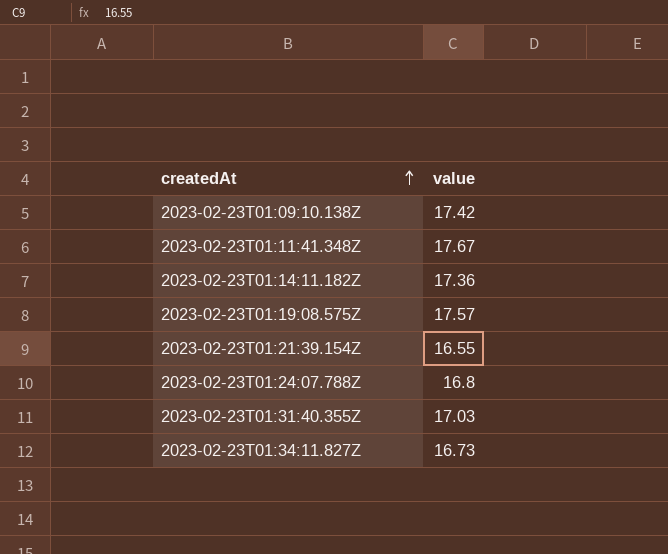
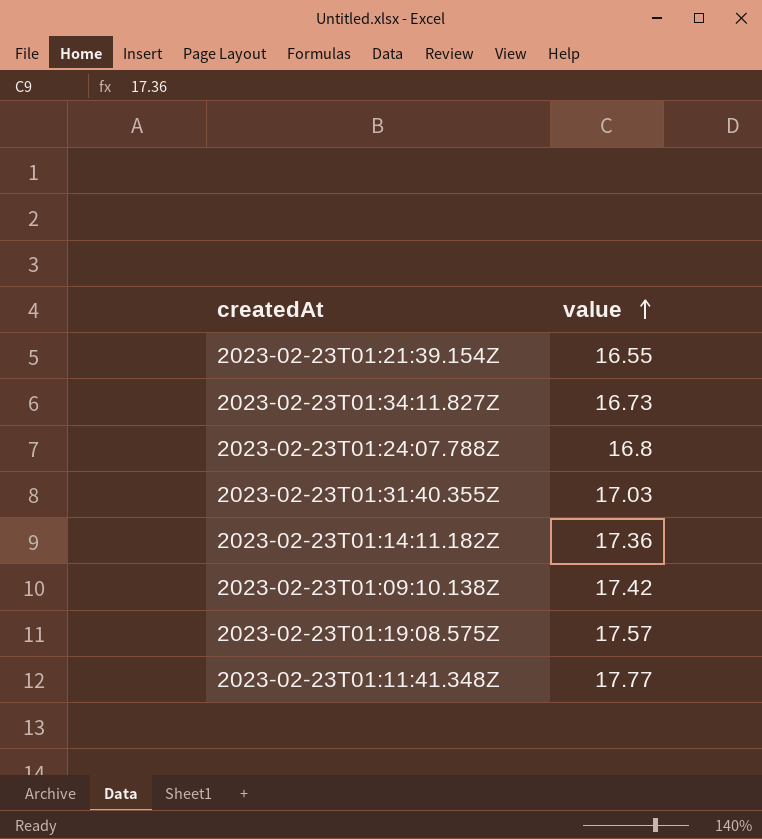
row order: createdAt ascending -> value ascending
2023-02-23T01:11:41.348Z | value: 17.67 -> 17.77

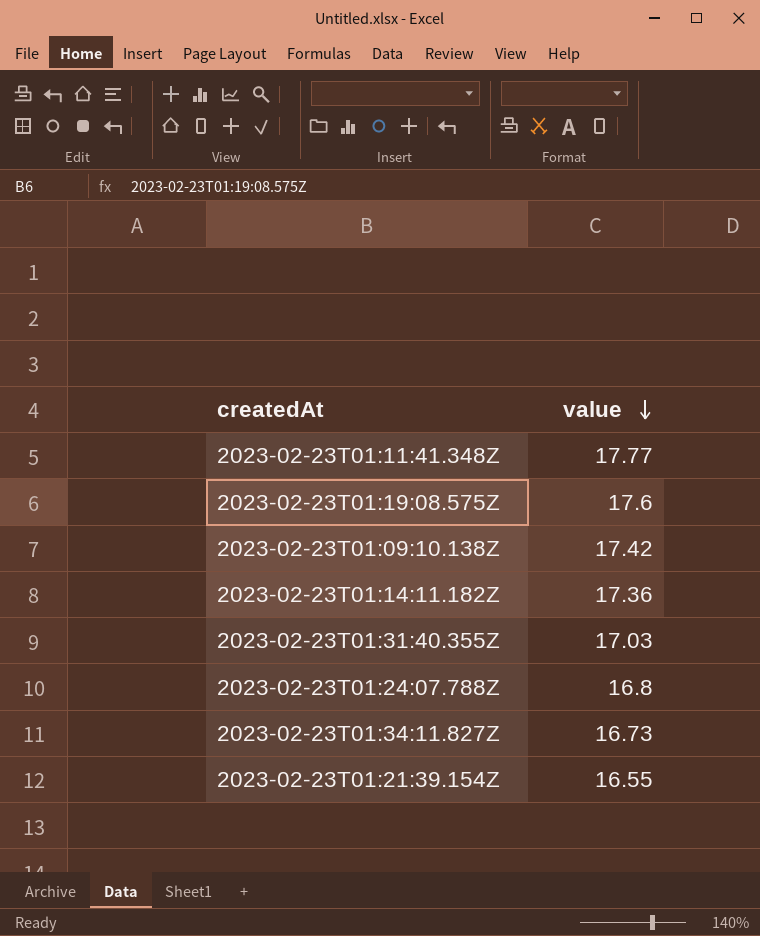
row order: value ascending -> value descending
2023-02-23T01:19:08.575Z | value: 17.57 -> 17.6

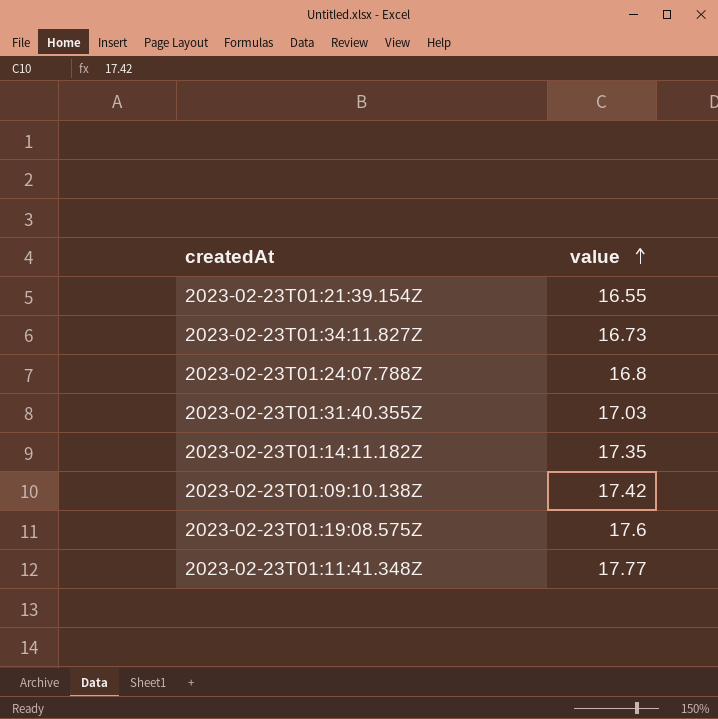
row order: value descending -> value ascending
2023-02-23T01:14:11.182Z | value: 17.36 -> 17.35

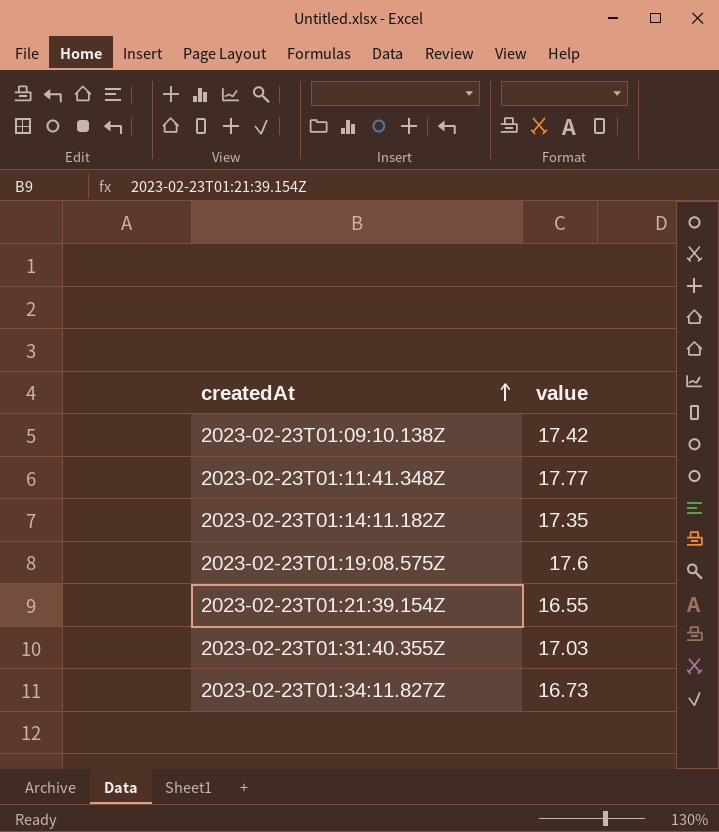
row order: value ascending -> createdAt ascending
row 2023-02-23T01:24:07.788Z: 16.8 -> none

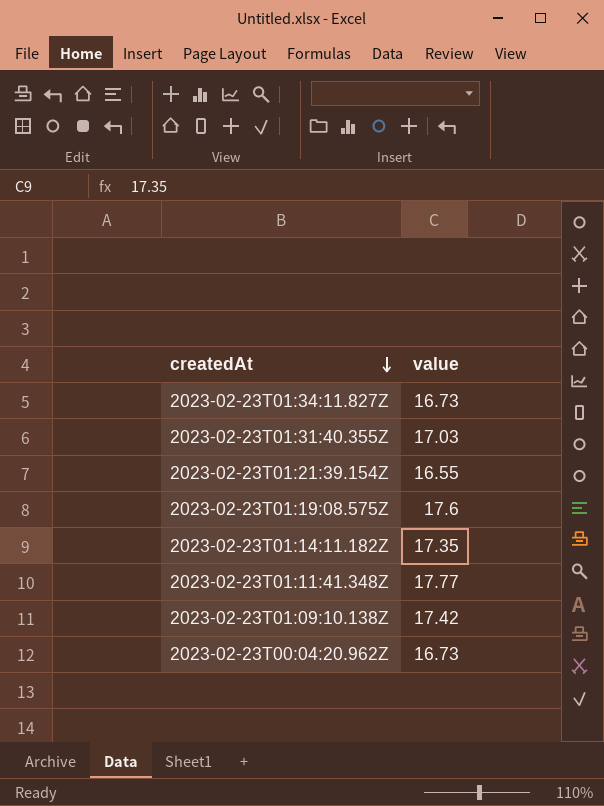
row order: createdAt ascending -> createdAt descending
row 2023-02-23T00:04:20.962Z: none -> 16.73

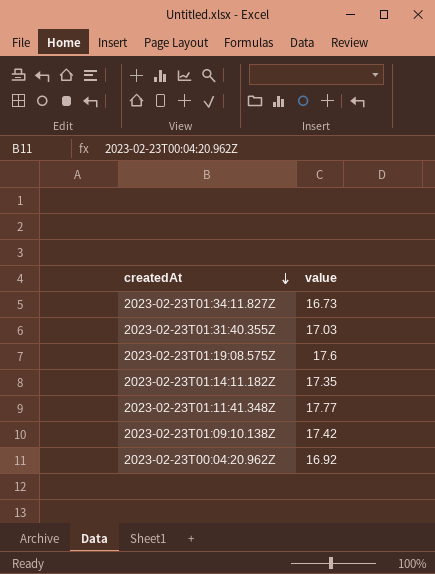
row 2023-02-23T01:21:39.154Z: 16.55 -> none
2023-02-23T00:04:20.962Z | value: 16.73 -> 16.92

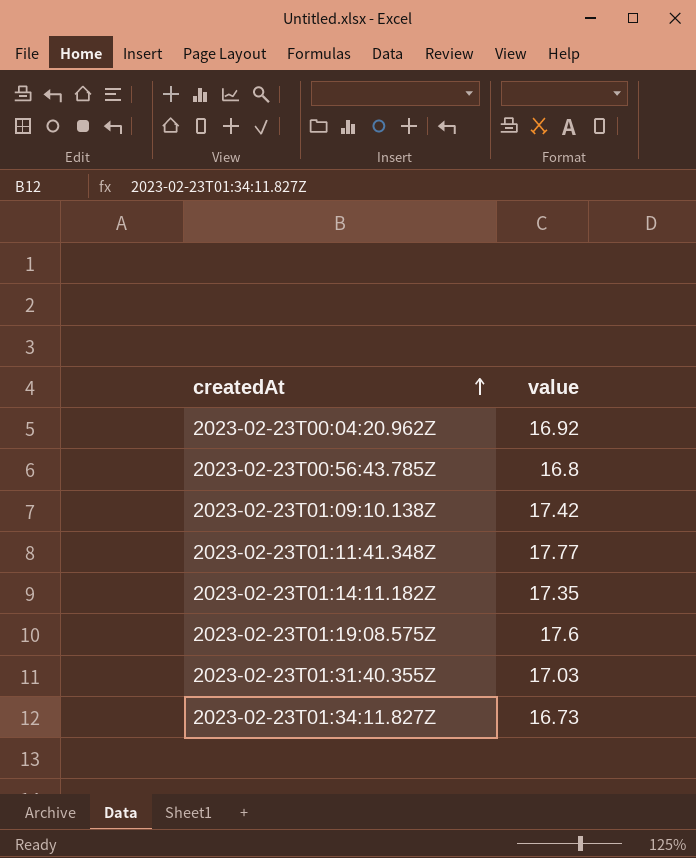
row order: createdAt descending -> createdAt ascending
row 2023-02-23T00:56:43.785Z: none -> 16.8

